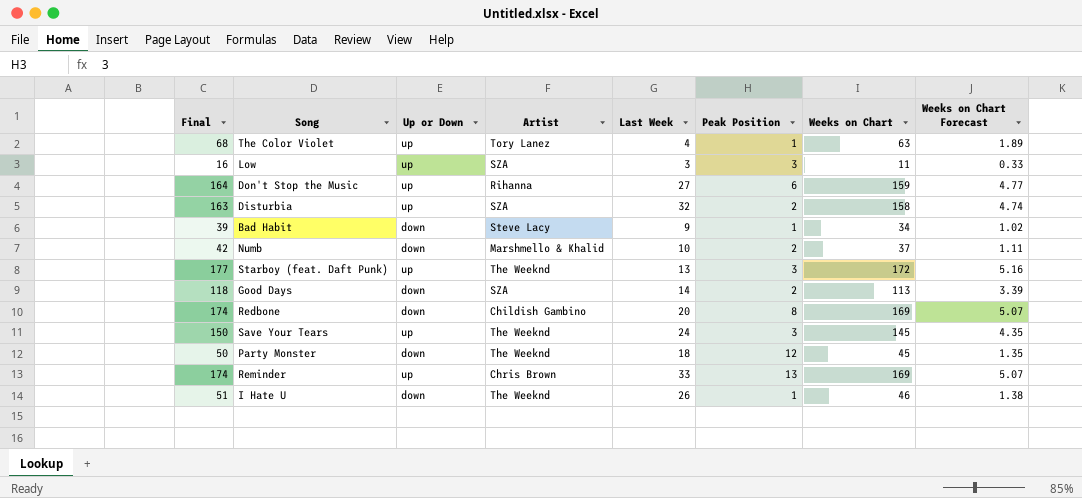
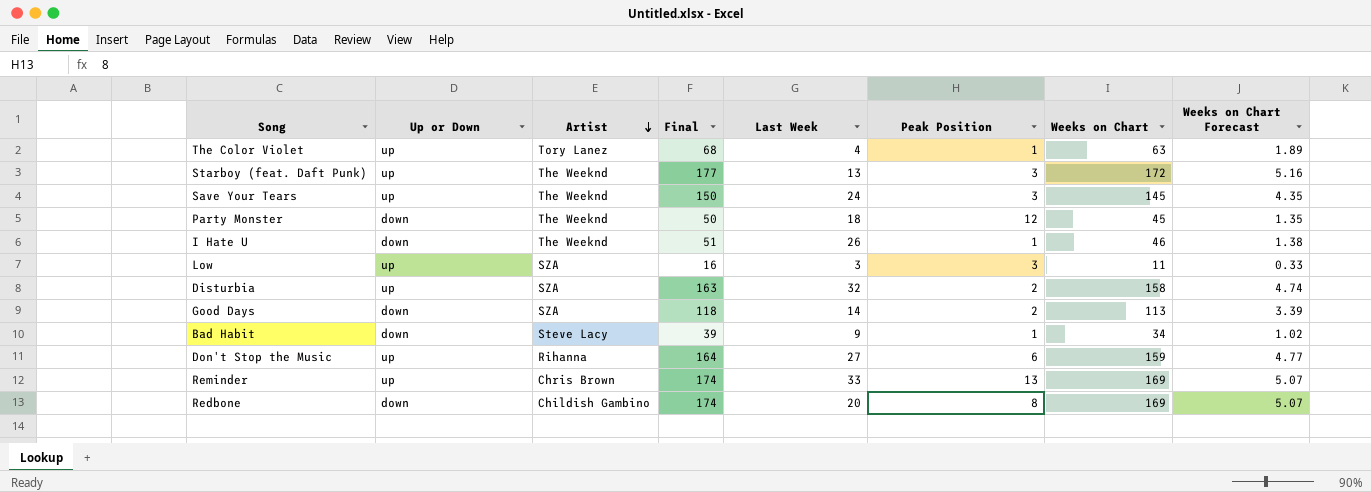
row order: none -> Artist descending
column Final | position: 1 -> 4
row Numb: 42 | down | Marshmello & Khalid | 10 | 2 | 37 | 1.11 -> none

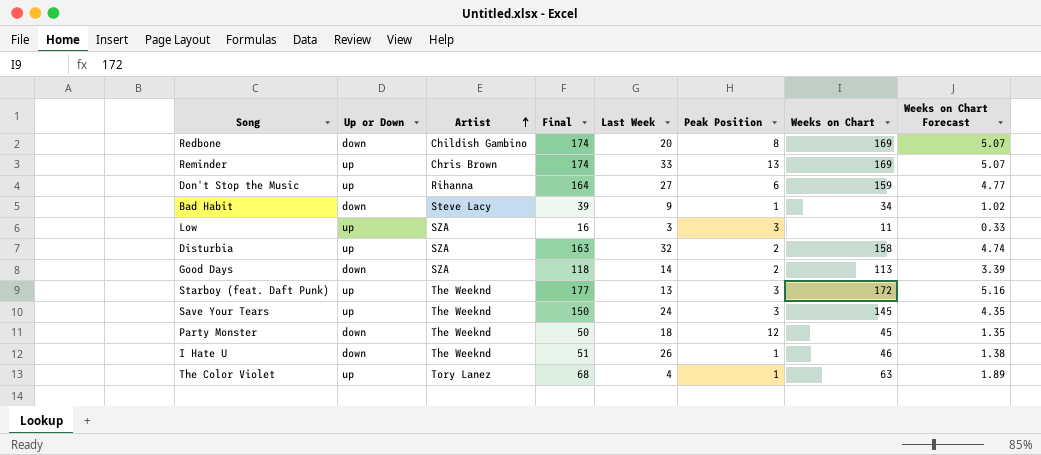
row order: Artist descending -> Artist ascending

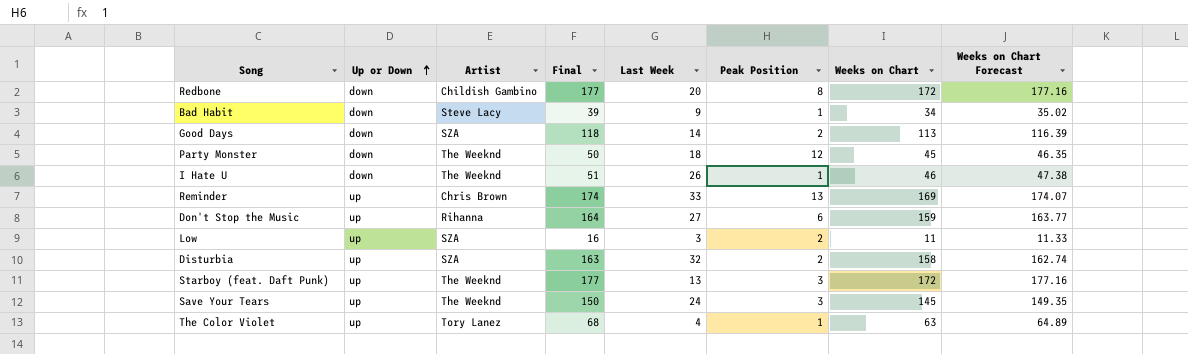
row order: Artist ascending -> Up or Down ascending
column Weeks on Chart Forecast | formula: [Weeks on Chart] * 0.03 -> [Weeks on Chart] * 1.03
Redbone | Final: 174 -> 177
Redbone | Weeks on Chart: 169 -> 172
Low | Peak Position: 3 -> 2

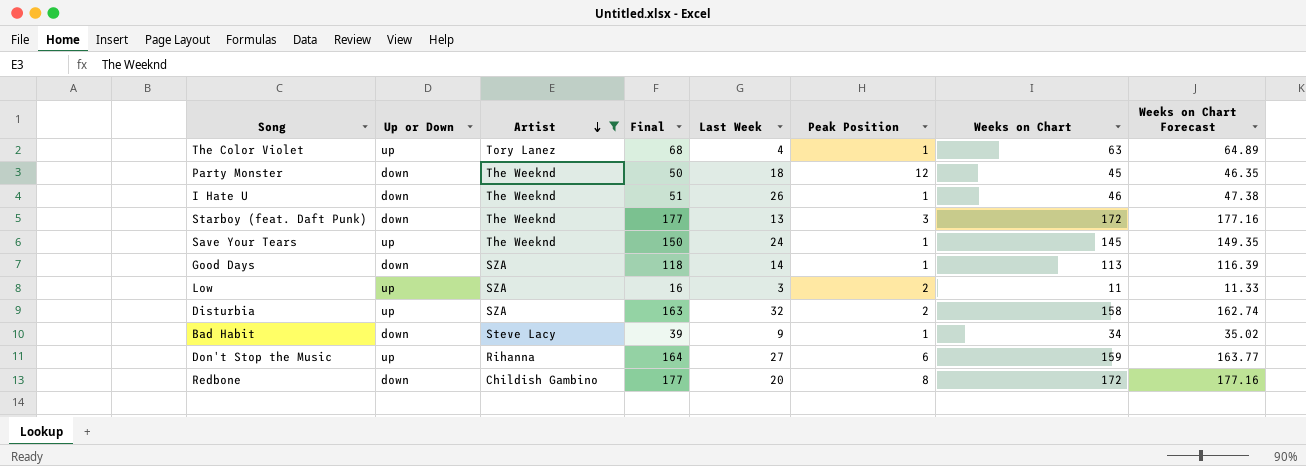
filter: none -> Artist != Chris Brown
row order: Up or Down ascending -> Artist descending
Starboy (feat. Daft Punk) | Up or Down: up -> down
Save Your Tears | Peak Position: 3 -> 1
Good Days | Peak Position: 2 -> 1

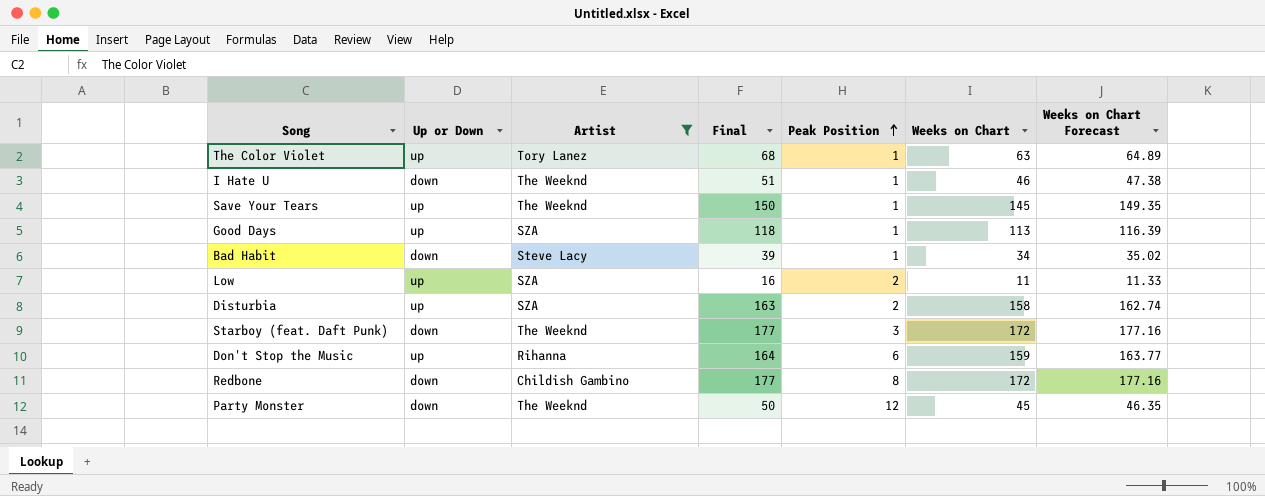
row order: Artist descending -> Peak Position ascending
column Last Week | position: 5 -> none
Good Days | Up or Down: down -> up

